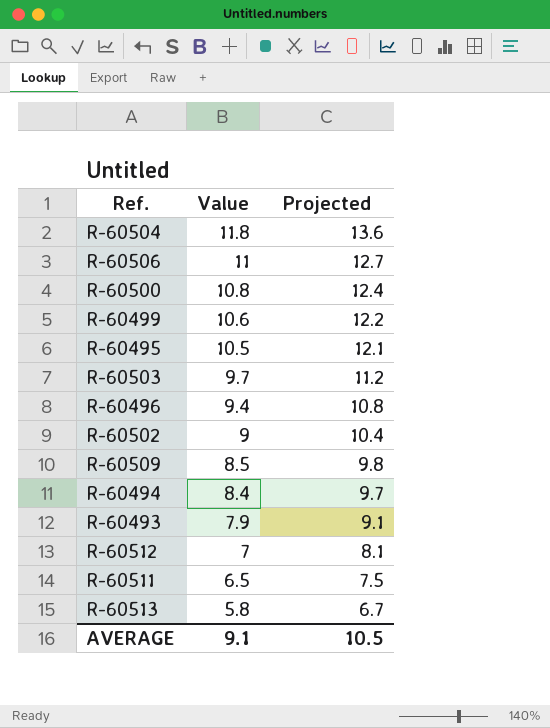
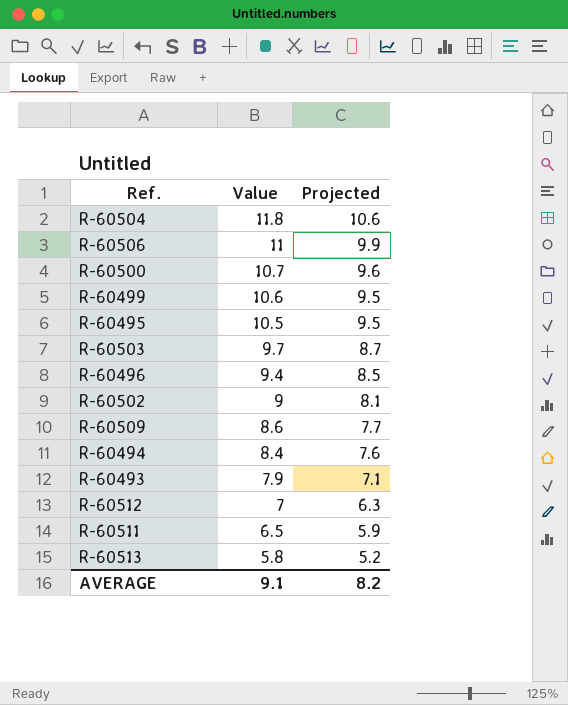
column Projected | formula: [Value] * 1.15 -> [Value] * 0.9
R-60500 | Value: 10.8 -> 10.7
R-60509 | Value: 8.5 -> 8.6
AVERAGE | Projected: 10.5 -> 8.2

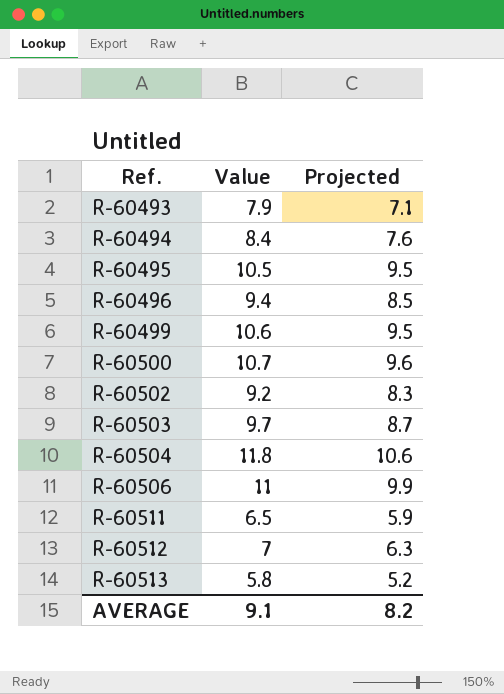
row order: Value descending -> Ref. ascending
row R-60509: 8.6 | 7.7 -> none
R-60502 | Value: 9 -> 9.2
R-60502 | Projected: 8.1 -> 8.3

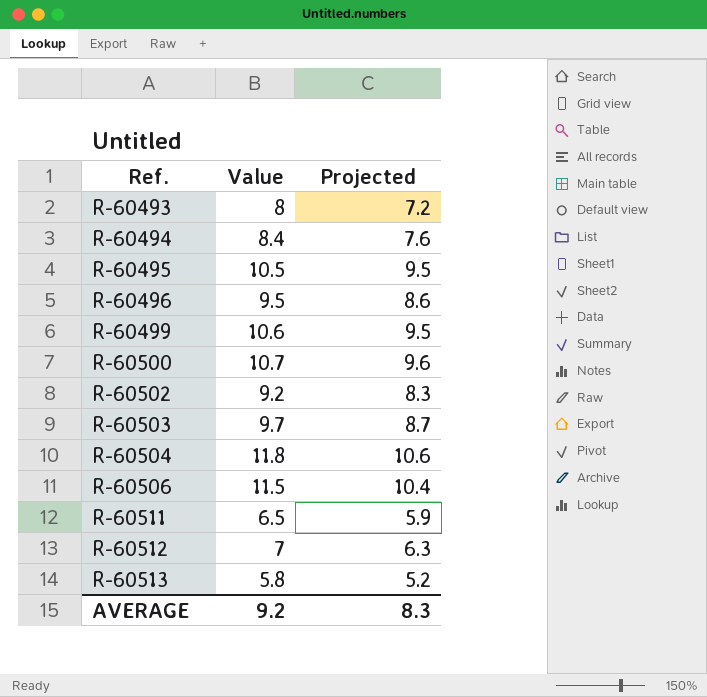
R-60493 | Value: 7.9 -> 8
R-60493 | Projected: 7.1 -> 7.2
R-60496 | Value: 9.4 -> 9.5
R-60496 | Projected: 8.5 -> 8.6
R-60506 | Value: 11 -> 11.5
R-60506 | Projected: 9.9 -> 10.4
AVERAGE | Value: 9.1 -> 9.2
AVERAGE | Projected: 8.2 -> 8.3

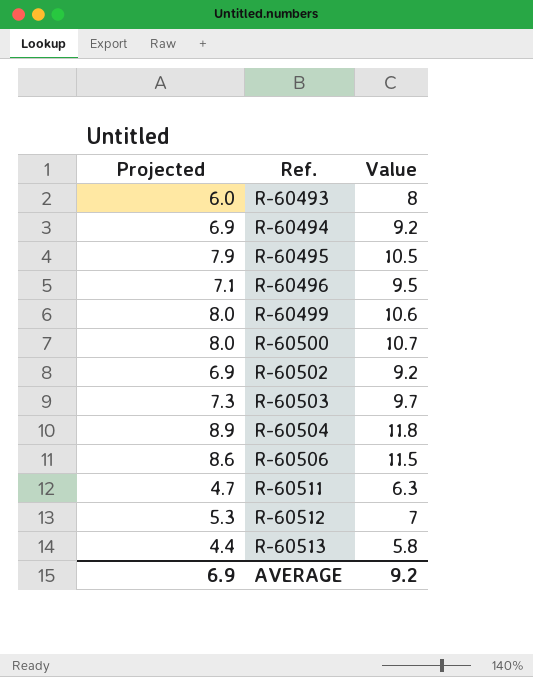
column Projected | formula: [Value] * 0.9 -> [Value] * 0.75
column Projected | position: 3 -> 1
R-60494 | Value: 8.4 -> 9.2
R-60511 | Value: 6.5 -> 6.3
AVERAGE | Projected: 8.3 -> 6.9

